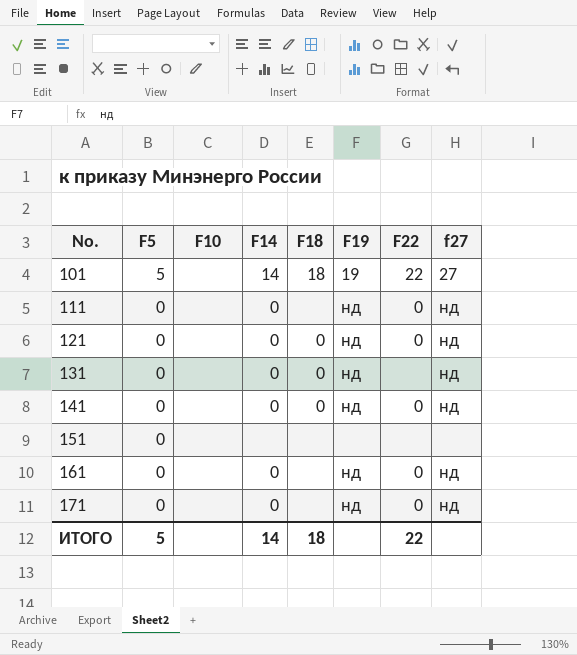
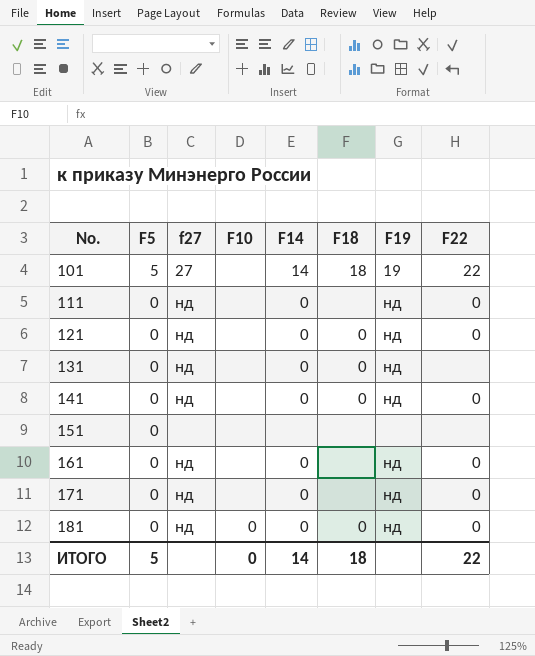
column f27 | position: 8 -> 3
row 181: none -> 0 | нд | 0 | 0 | 0 | нд | 0
ИТОГО | F10: none -> 0

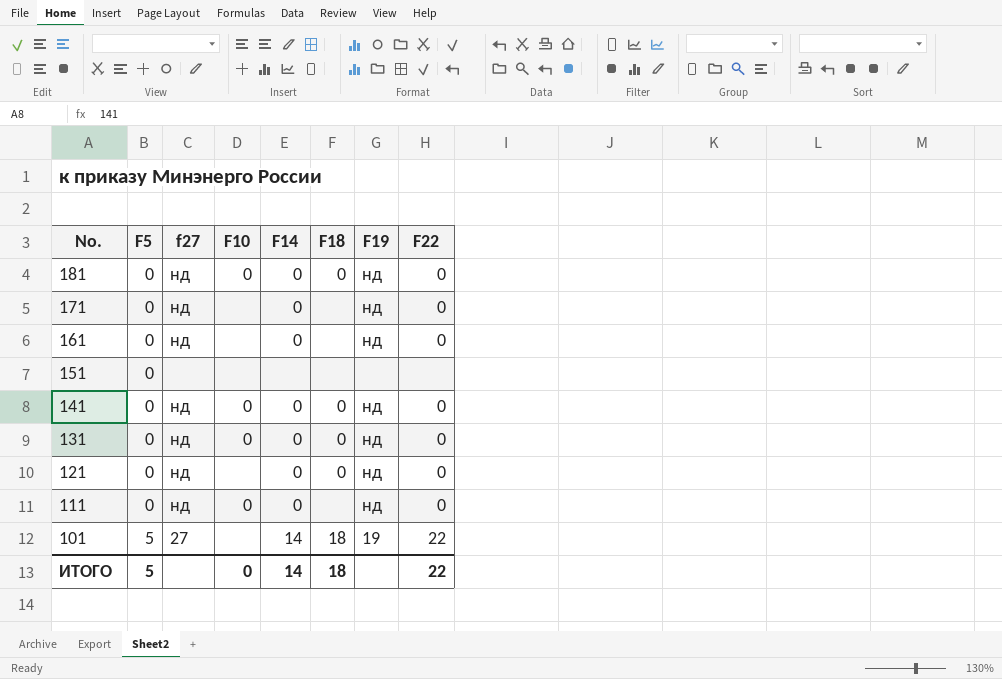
row order: No. ascending -> No. descending
141 | F10: none -> 0
131 | F10: none -> 0
131 | F22: none -> 0
111 | F10: none -> 0

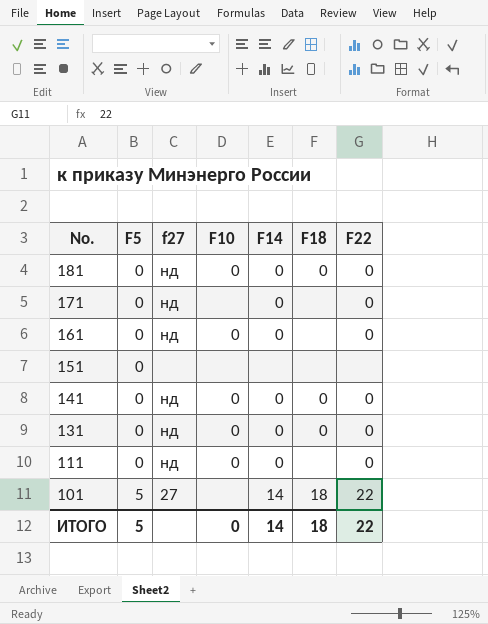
column F19 | position: 7 -> none
row 121: 0 | нд | none | 0 | 0 | нд | 0 -> none
161 | F10: none -> 0

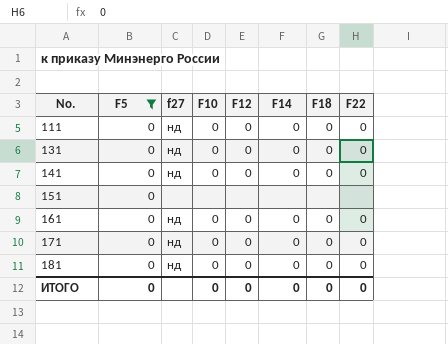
filter: none -> F5 = 0
row order: No. descending -> No. ascending
column F12 | position: none -> 5
111 | F18: none -> 0
161 | F18: none -> 0
171 | F10: none -> 0
171 | F18: none -> 0
ИТОГО | F5: 5 -> 0
ИТОГО | F14: 14 -> 0
ИТОГО | F18: 18 -> 0
ИТОГО | F22: 22 -> 0

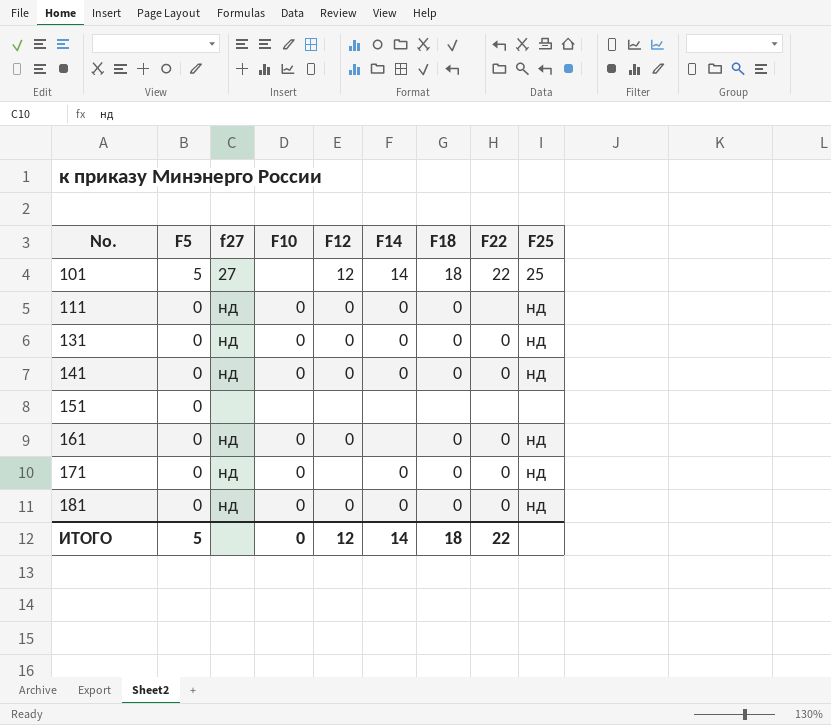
filter: F5 = 0 -> none
column F25 | position: none -> 9
111 | F22: 0 -> none
161 | F14: 0 -> none
171 | F12: 0 -> none
ИТОГО | F5: 0 -> 5
ИТОГО | F12: 0 -> 12
ИТОГО | F14: 0 -> 14
ИТОГО | F18: 0 -> 18
ИТОГО | F22: 0 -> 22

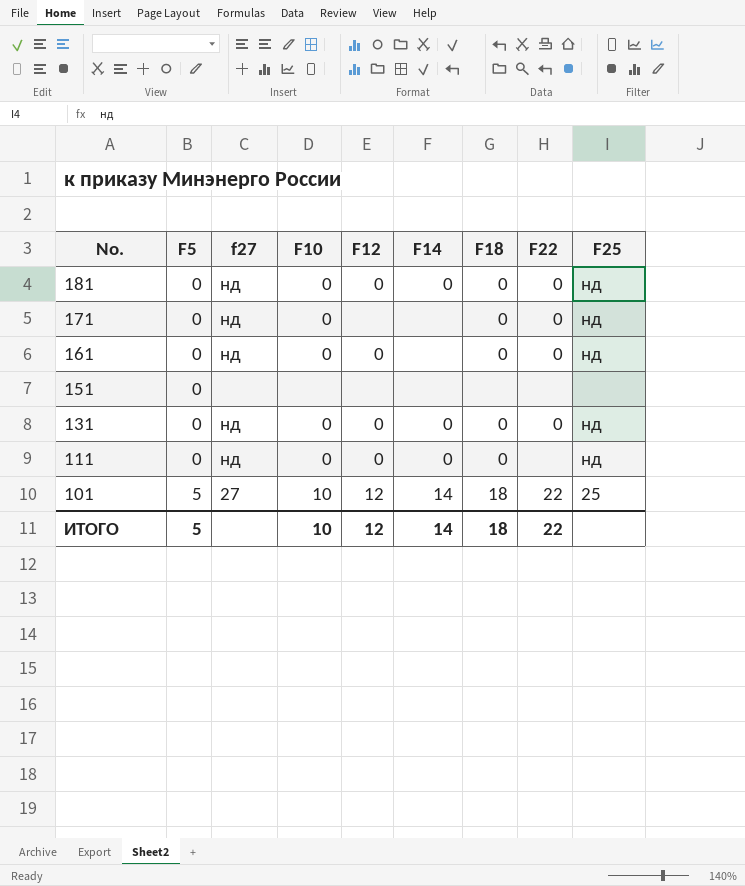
row order: No. ascending -> No. descending
row 141: 0 | нд | 0 | 0 | 0 | 0 | 0 | нд -> none
171 | F14: 0 -> none
101 | F10: none -> 10
ИТОГО | F10: 0 -> 10

